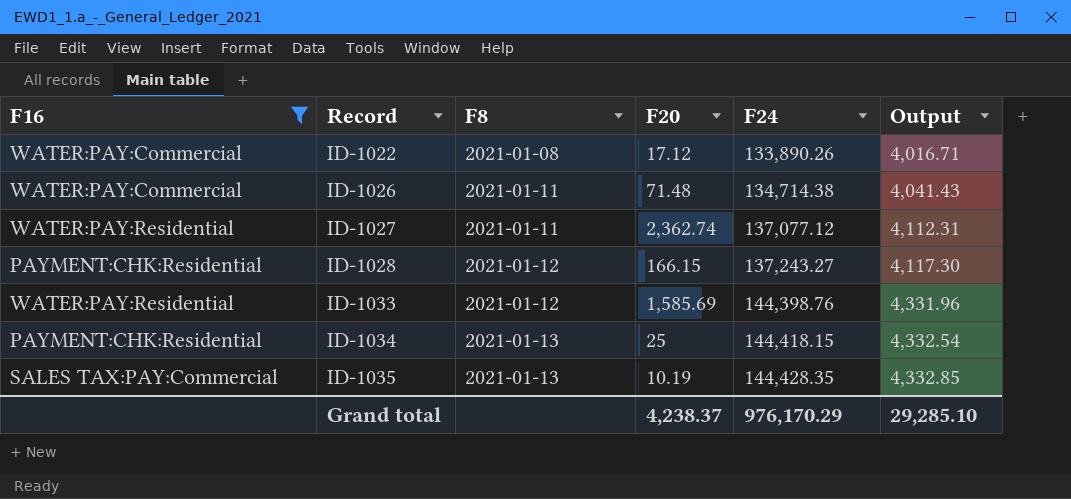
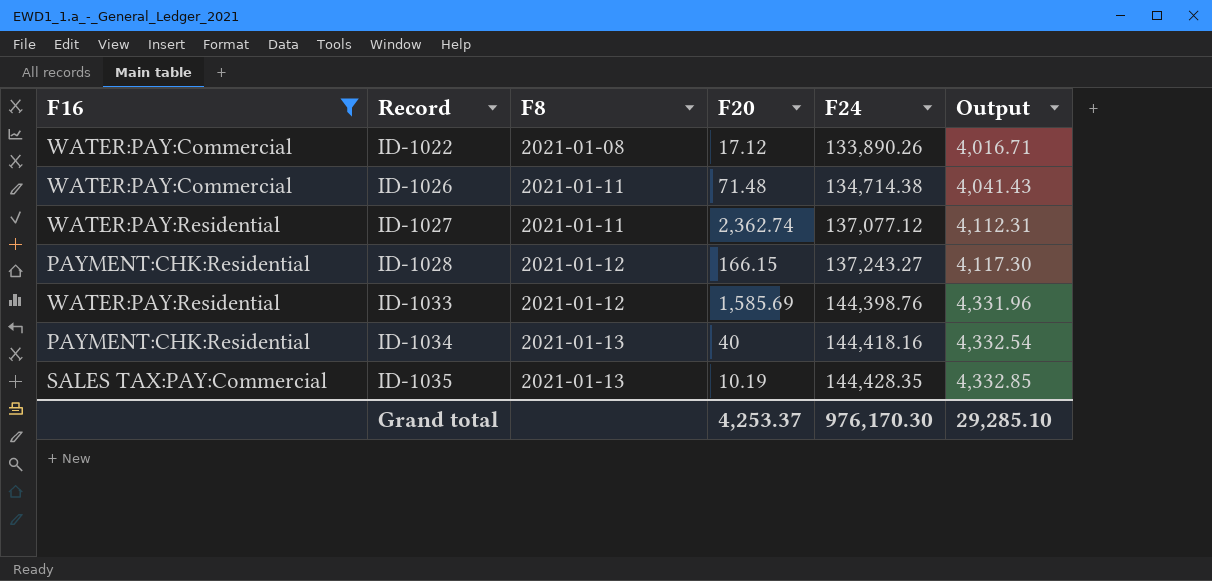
ID-1034 | F20: 25 -> 40
ID-1034 | F24: 144,418.15 -> 144,418.16
Grand total | F20: 4,238.37 -> 4,253.37
Grand total | F24: 976,170.29 -> 976,170.30

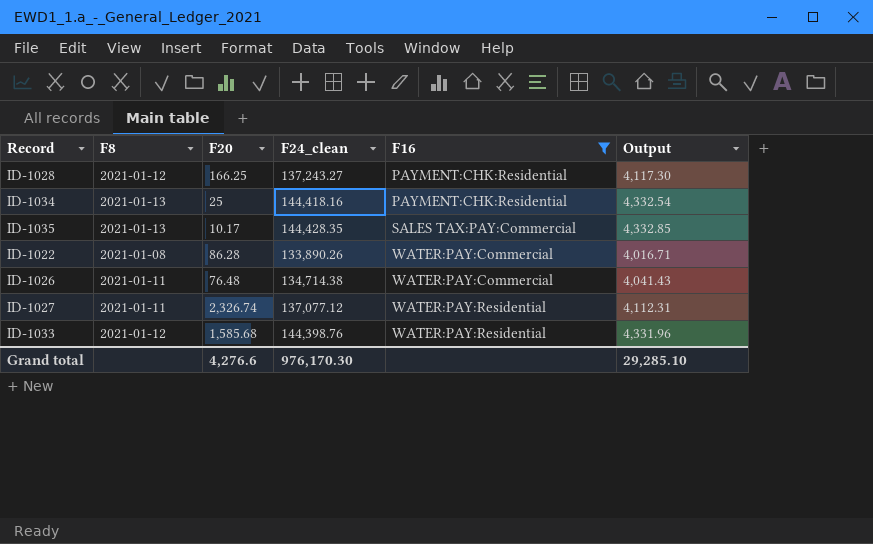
row order: Record ascending -> F16 ascending
column name: F24 -> F24_clean
column F16 | position: 1 -> 5
ID-1028 | F20: 166.15 -> 166.25
ID-1034 | F20: 40 -> 25
ID-1035 | F20: 10.19 -> 10.17
ID-1022 | F20: 17.12 -> 86.28
ID-1026 | F20: 71.48 -> 76.48
ID-1027 | F20: 2,362.74 -> 2,326.74
ID-1033 | F20: 1,585.69 -> 1,585.68
Grand total | F20: 4,253.37 -> 4,276.6

